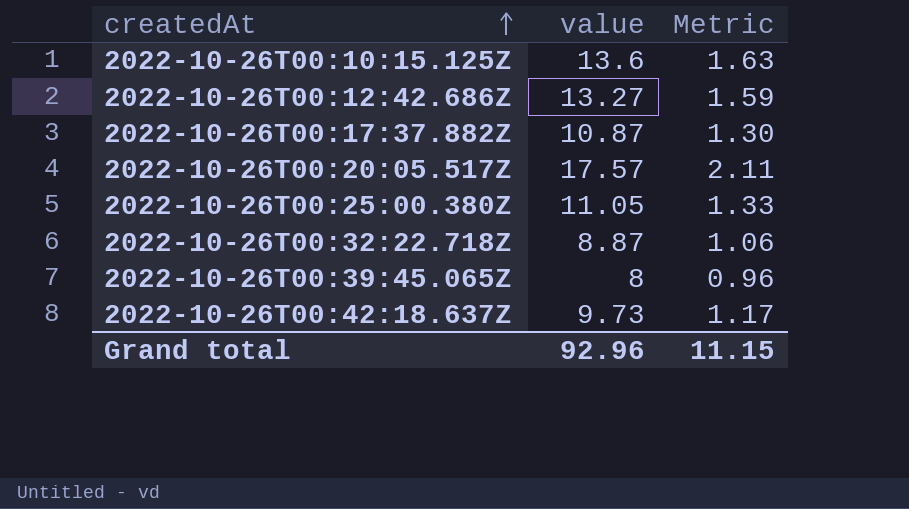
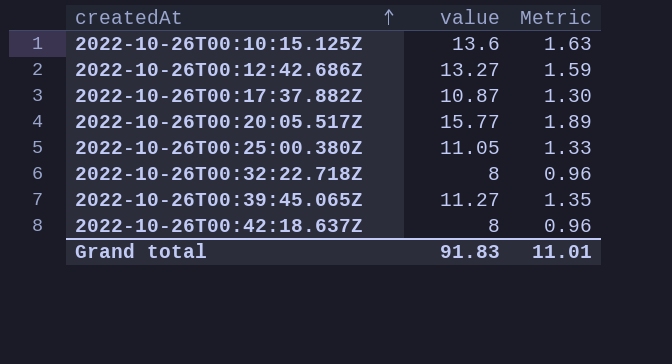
2022-10-26T00:20:05.517Z | value: 17.57 -> 15.77
2022-10-26T00:20:05.517Z | Metric: 2.11 -> 1.89
2022-10-26T00:32:22.718Z | value: 8.87 -> 8
2022-10-26T00:32:22.718Z | Metric: 1.06 -> 0.96
2022-10-26T00:39:45.065Z | value: 8 -> 11.27
2022-10-26T00:39:45.065Z | Metric: 0.96 -> 1.35
2022-10-26T00:42:18.637Z | value: 9.73 -> 8
2022-10-26T00:42:18.637Z | Metric: 1.17 -> 0.96
Grand total | value: 92.96 -> 91.83
Grand total | Metric: 11.15 -> 11.01

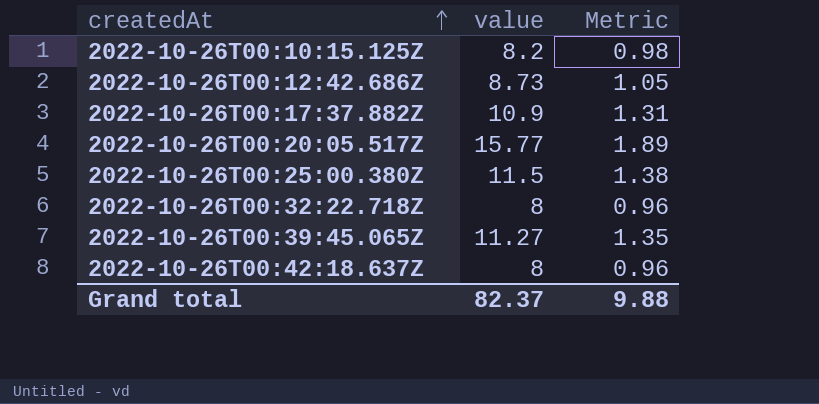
2022-10-26T00:10:15.125Z | value: 13.6 -> 8.2
2022-10-26T00:10:15.125Z | Metric: 1.63 -> 0.98
2022-10-26T00:12:42.686Z | value: 13.27 -> 8.73
2022-10-26T00:12:42.686Z | Metric: 1.59 -> 1.05
2022-10-26T00:17:37.882Z | value: 10.87 -> 10.9
2022-10-26T00:17:37.882Z | Metric: 1.30 -> 1.31
2022-10-26T00:25:00.380Z | value: 11.05 -> 11.5
2022-10-26T00:25:00.380Z | Metric: 1.33 -> 1.38
Grand total | value: 91.83 -> 82.37
Grand total | Metric: 11.01 -> 9.88

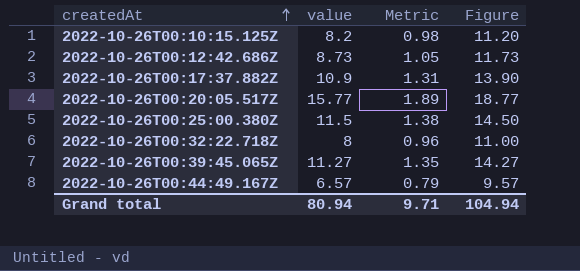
column Figure | formula: none -> [value] + 3
row 2022-10-26T00:42:18.637Z: 8 | 0.96 -> none
row 2022-10-26T00:44:49.167Z: none -> 6.57 | 0.79 | 9.57
Grand total | value: 82.37 -> 80.94
Grand total | Metric: 9.88 -> 9.71

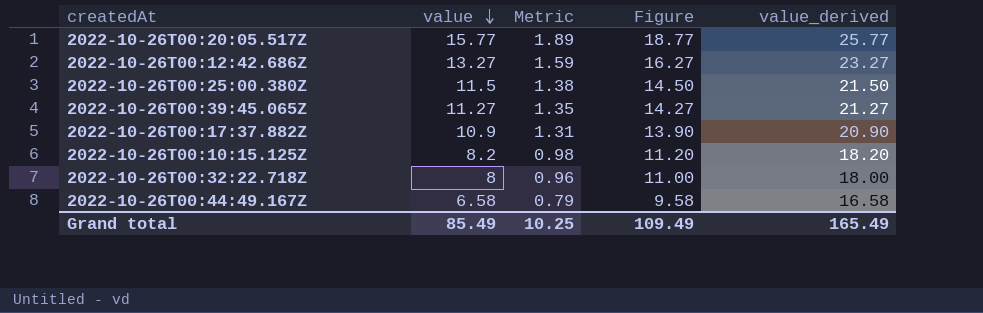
row order: createdAt ascending -> value descending
column value_derived | formula: none -> [value] + 10
2022-10-26T00:12:42.686Z | value: 8.73 -> 13.27
2022-10-26T00:12:42.686Z | Metric: 1.05 -> 1.59
2022-10-26T00:12:42.686Z | Figure: 11.73 -> 16.27
2022-10-26T00:44:49.167Z | value: 6.57 -> 6.58
2022-10-26T00:44:49.167Z | Figure: 9.57 -> 9.58
Grand total | value: 80.94 -> 85.49
Grand total | Metric: 9.71 -> 10.25
Grand total | Figure: 104.94 -> 109.49

